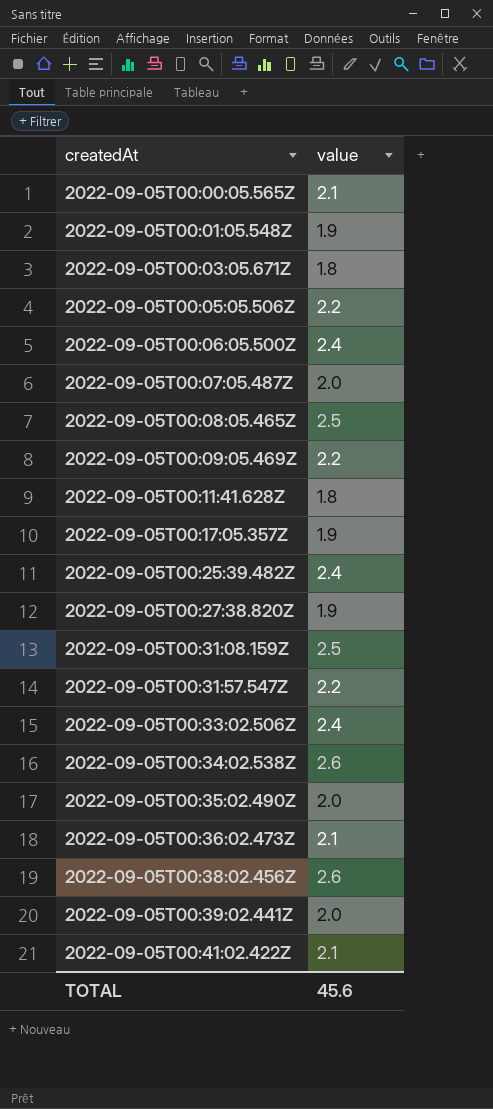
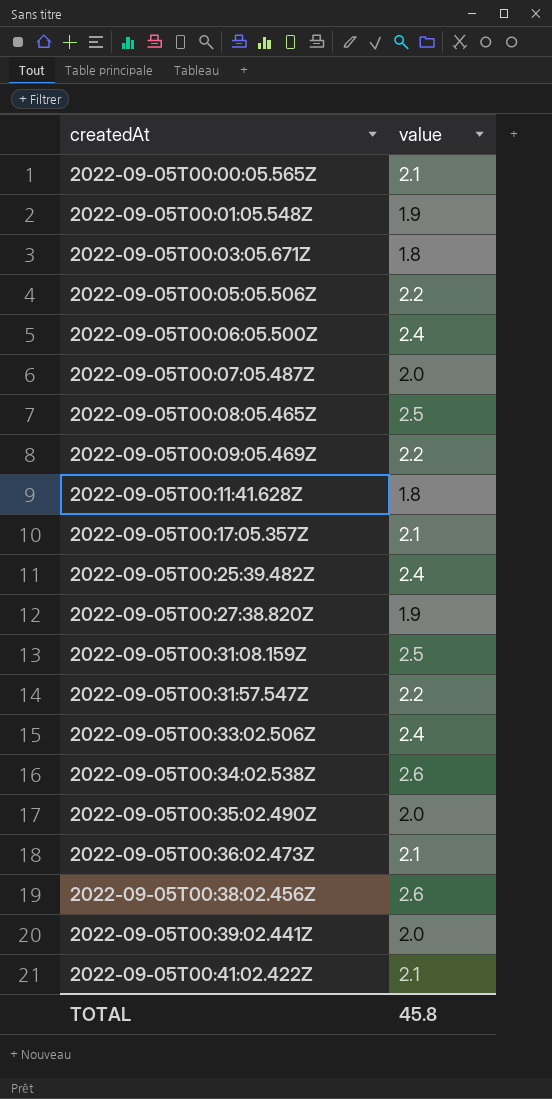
2022-09-05T00:17:05.357Z | value: 1.9 -> 2.1
TOTAL | value: 45.6 -> 45.8

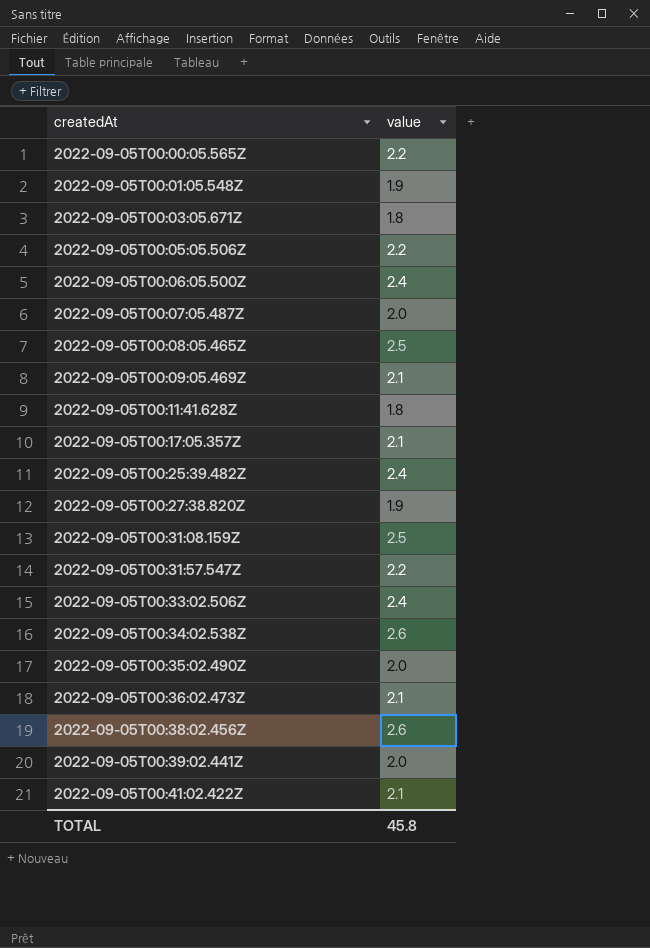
2022-09-05T00:00:05.565Z | value: 2.1 -> 2.2
2022-09-05T00:09:05.469Z | value: 2.2 -> 2.1

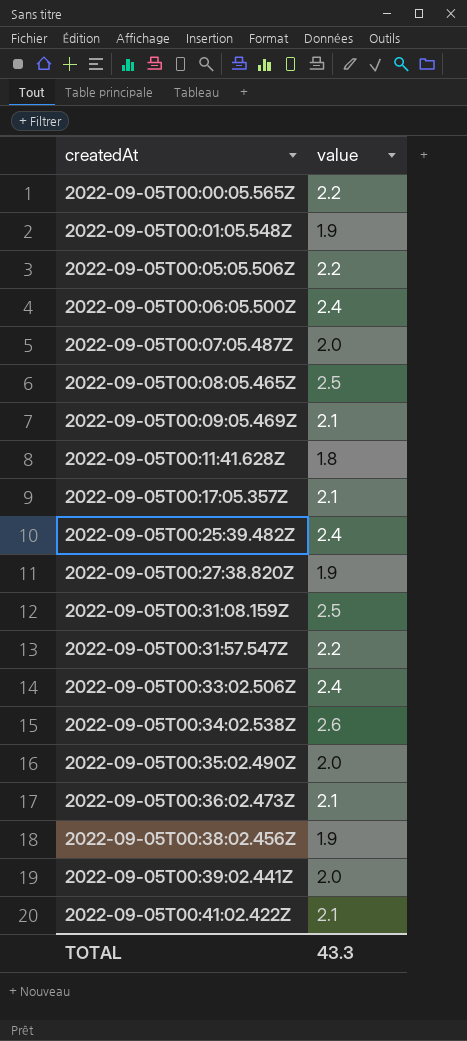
row 2022-09-05T00:03:05.671Z: 1.8 -> none
2022-09-05T00:38:02.456Z | value: 2.6 -> 1.9
TOTAL | value: 45.8 -> 43.3

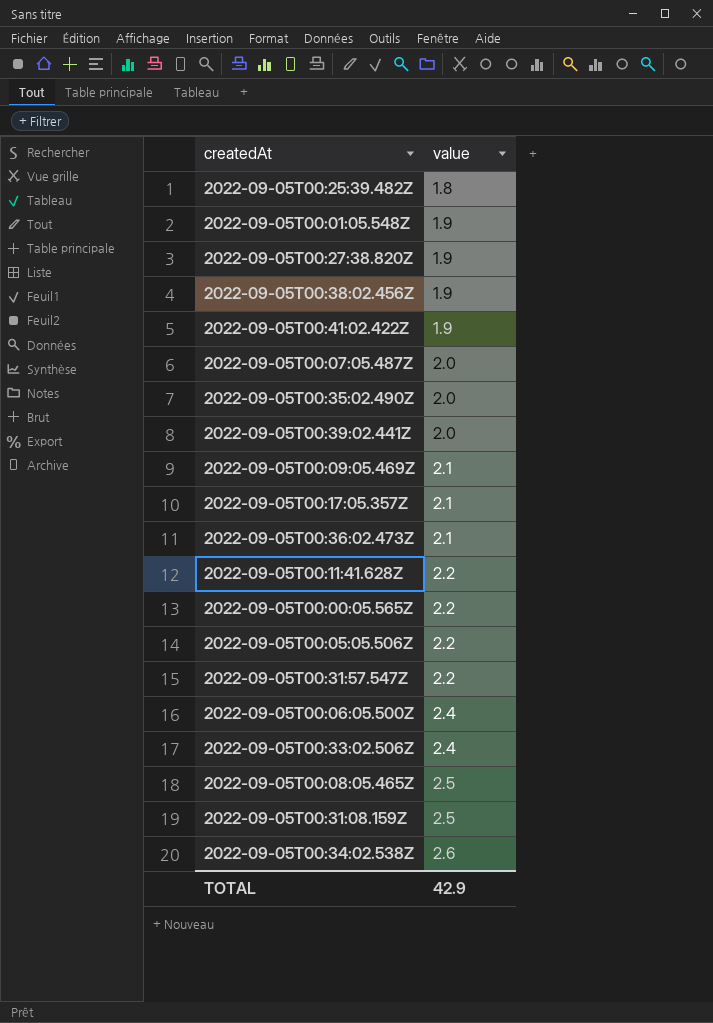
row order: createdAt ascending -> value ascending
2022-09-05T00:25:39.482Z | value: 2.4 -> 1.8
2022-09-05T00:41:02.422Z | value: 2.1 -> 1.9
2022-09-05T00:11:41.628Z | value: 1.8 -> 2.2
TOTAL | value: 43.3 -> 42.9

